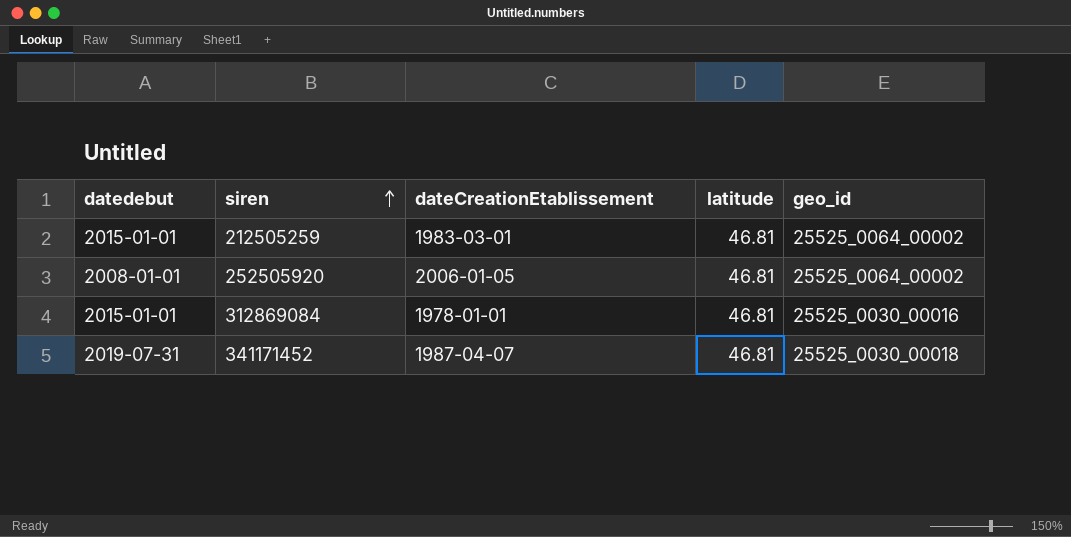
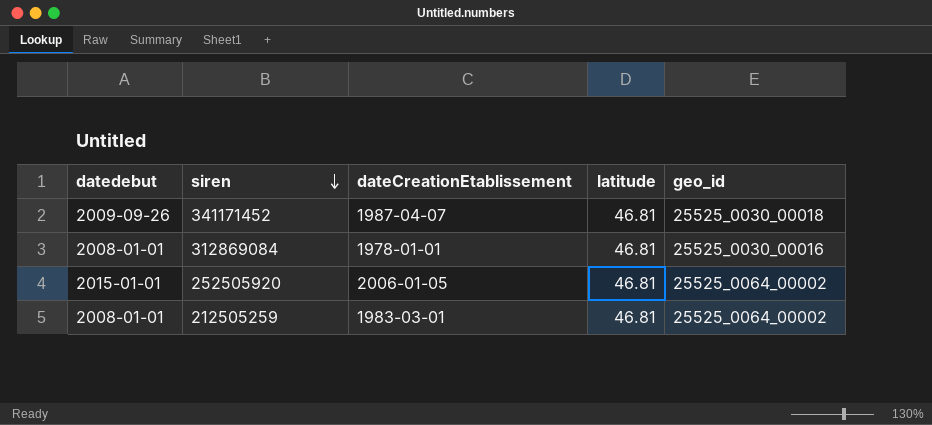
row order: siren ascending -> siren descending
341171452 | datedebut: 2019-07-31 -> 2009-09-26
312869084 | datedebut: 2015-01-01 -> 2008-01-01
252505920 | datedebut: 2008-01-01 -> 2015-01-01
212505259 | datedebut: 2015-01-01 -> 2008-01-01

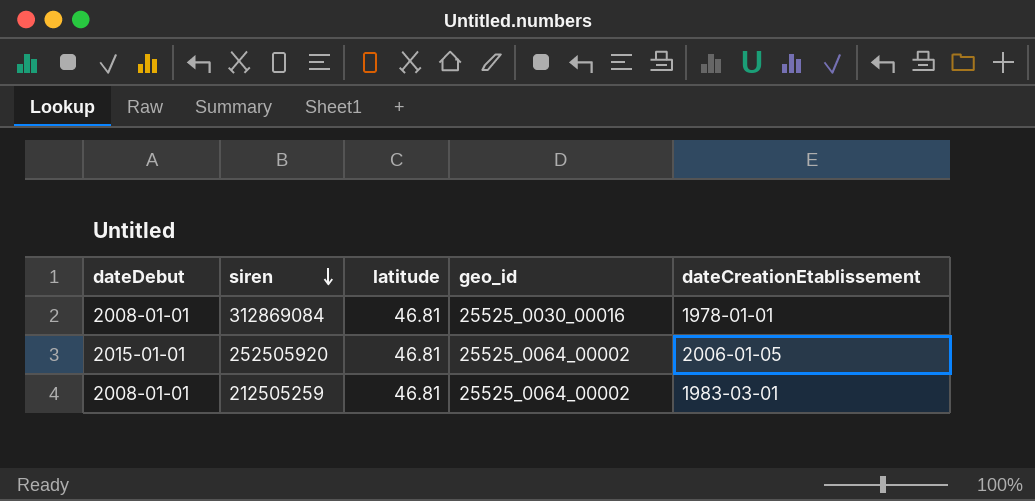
column name: datedebut -> dateDebut
column dateCreationEtablissement | position: 3 -> 5
row 341171452: 2009-09-26 | 1987-04-07 | 46.81 | 25525_0030_00018 -> none

